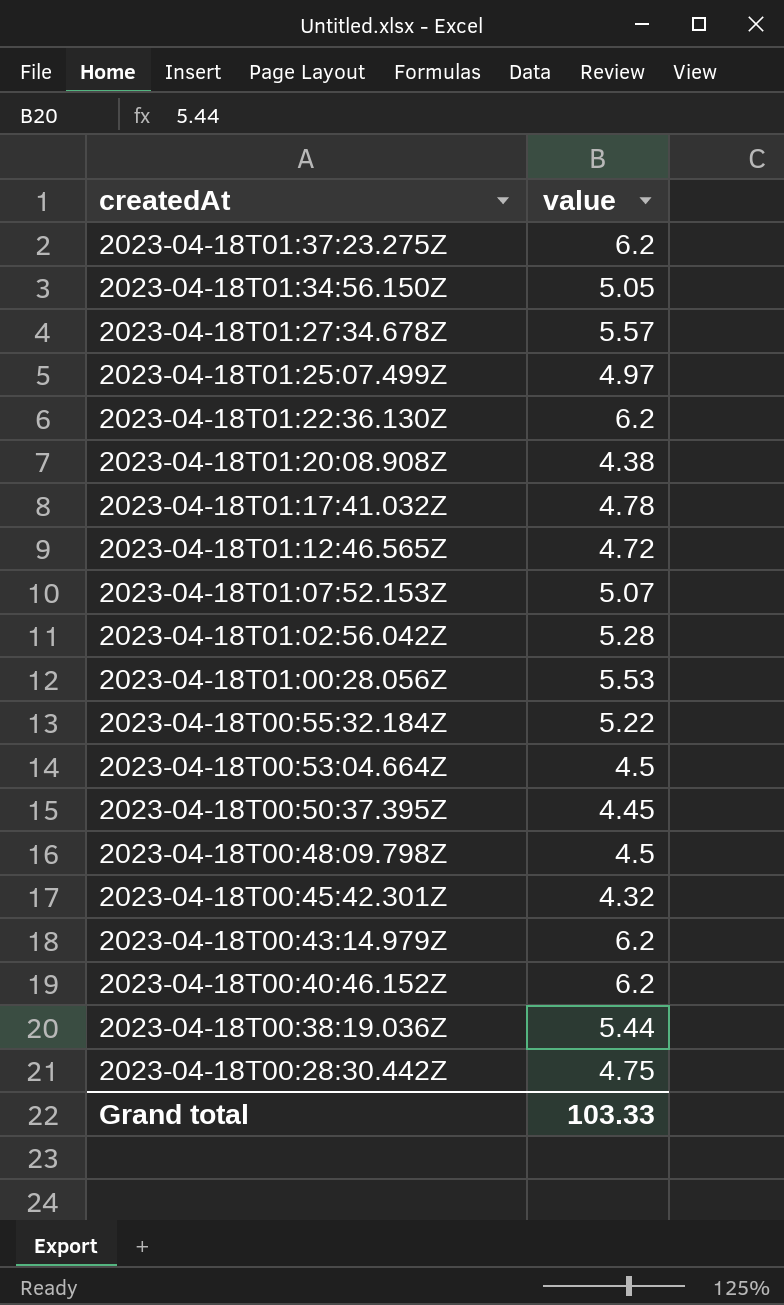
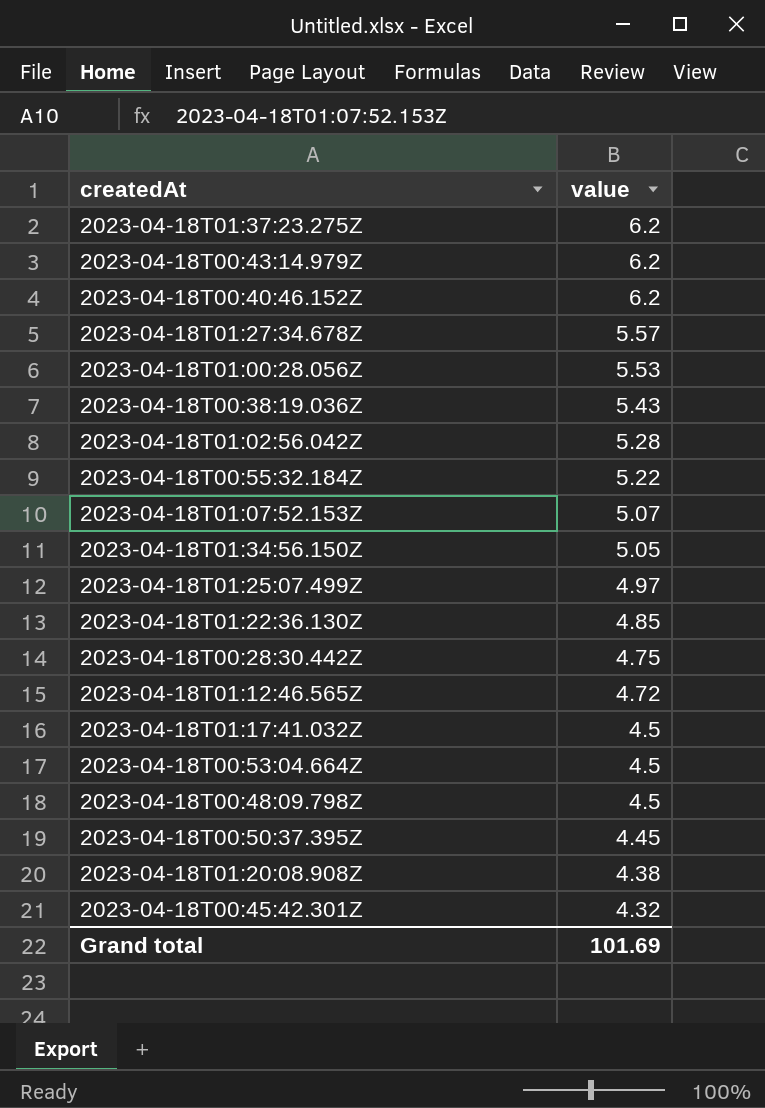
row order: createdAt descending -> value descending
2023-04-18T00:38:19.036Z | value: 5.44 -> 5.43
2023-04-18T01:22:36.130Z | value: 6.2 -> 4.85
2023-04-18T01:17:41.032Z | value: 4.78 -> 4.5
Grand total | value: 103.33 -> 101.69

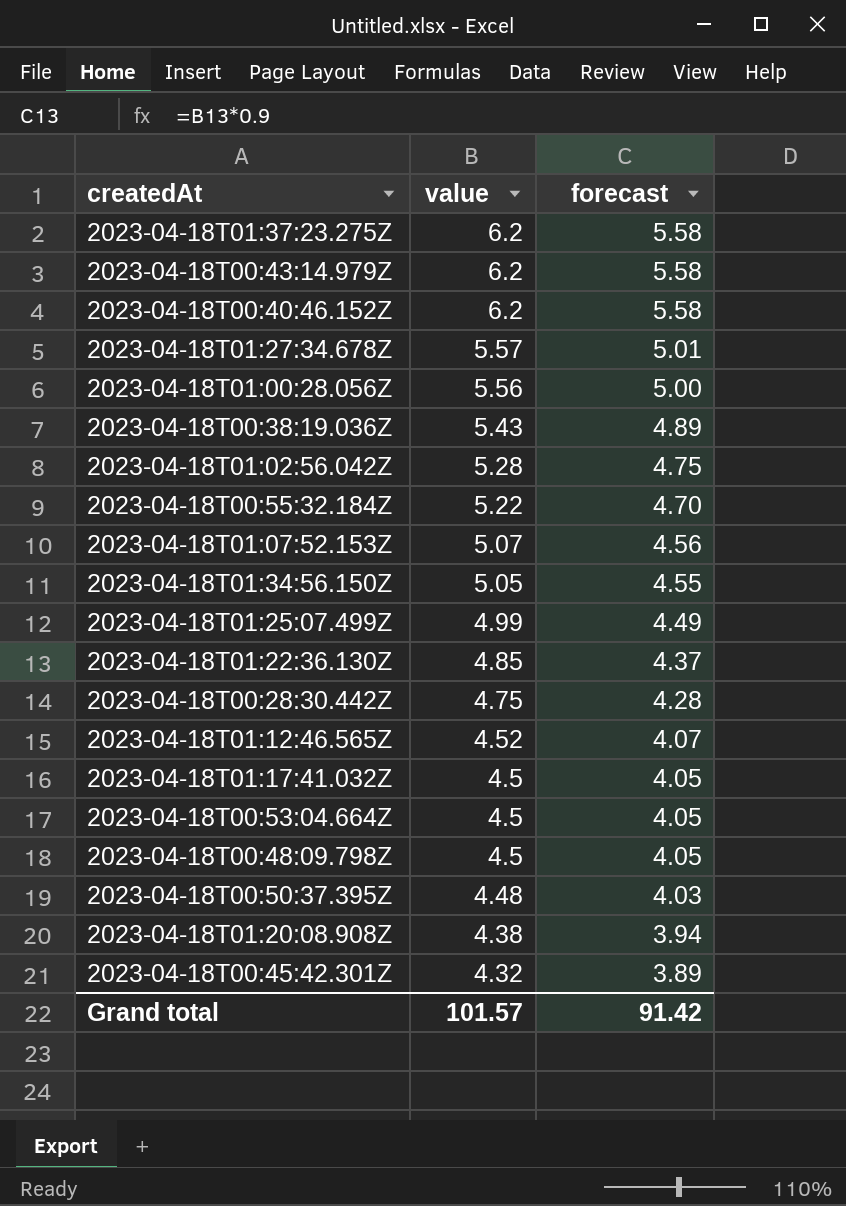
column forecast | formula: none -> [value] * 0.9
2023-04-18T01:00:28.056Z | value: 5.53 -> 5.56
2023-04-18T01:25:07.499Z | value: 4.97 -> 4.99
2023-04-18T01:12:46.565Z | value: 4.72 -> 4.52
2023-04-18T00:50:37.395Z | value: 4.45 -> 4.48
Grand total | value: 101.69 -> 101.57

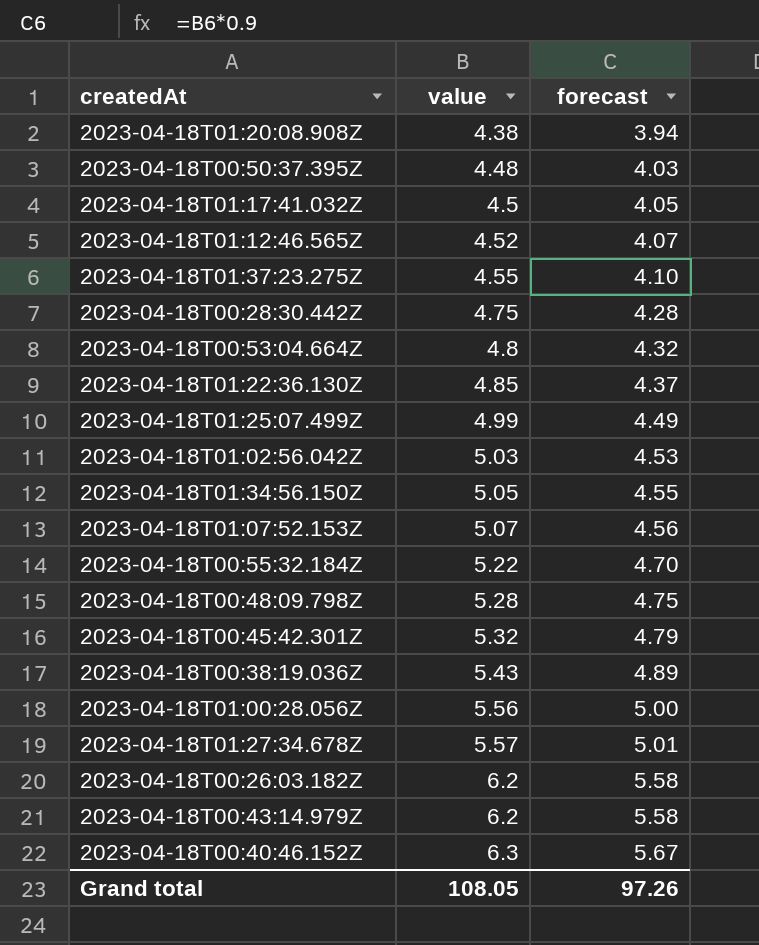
row order: value descending -> value ascending
2023-04-18T01:37:23.275Z | value: 6.2 -> 4.55
2023-04-18T01:37:23.275Z | forecast: 5.58 -> 4.10
2023-04-18T00:53:04.664Z | value: 4.5 -> 4.8
2023-04-18T00:53:04.664Z | forecast: 4.05 -> 4.32
2023-04-18T01:02:56.042Z | value: 5.28 -> 5.03
2023-04-18T01:02:56.042Z | forecast: 4.75 -> 4.53
2023-04-18T00:48:09.798Z | value: 4.5 -> 5.28
2023-04-18T00:48:09.798Z | forecast: 4.05 -> 4.75
2023-04-18T00:45:42.301Z | value: 4.32 -> 5.32
2023-04-18T00:45:42.301Z | forecast: 3.89 -> 4.79
row 2023-04-18T00:26:03.182Z: none -> 6.2 | 5.58
2023-04-18T00:40:46.152Z | value: 6.2 -> 6.3
2023-04-18T00:40:46.152Z | forecast: 5.58 -> 5.67
Grand total | value: 101.57 -> 108.05
Grand total | forecast: 91.42 -> 97.26

